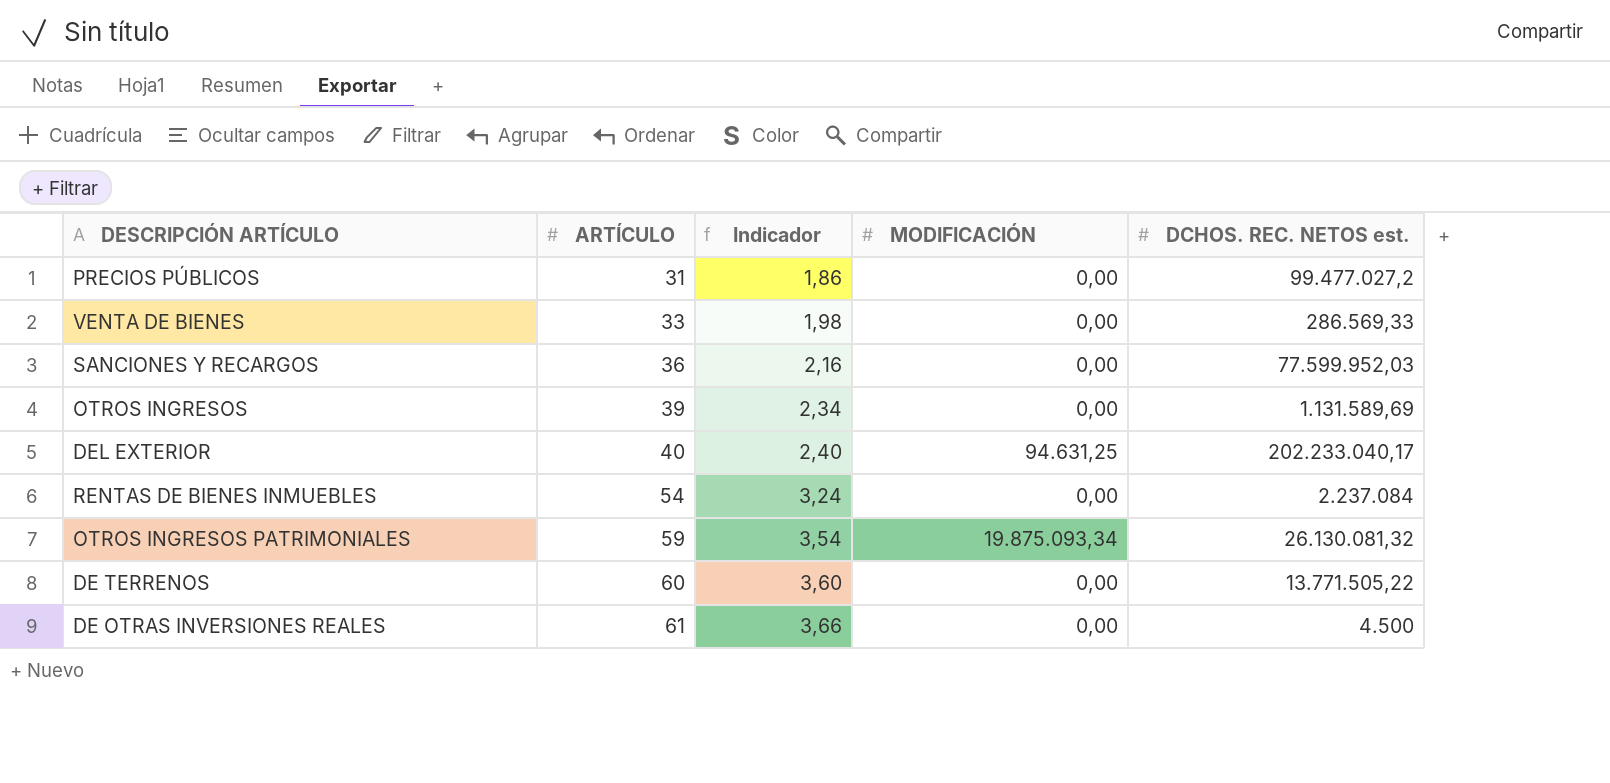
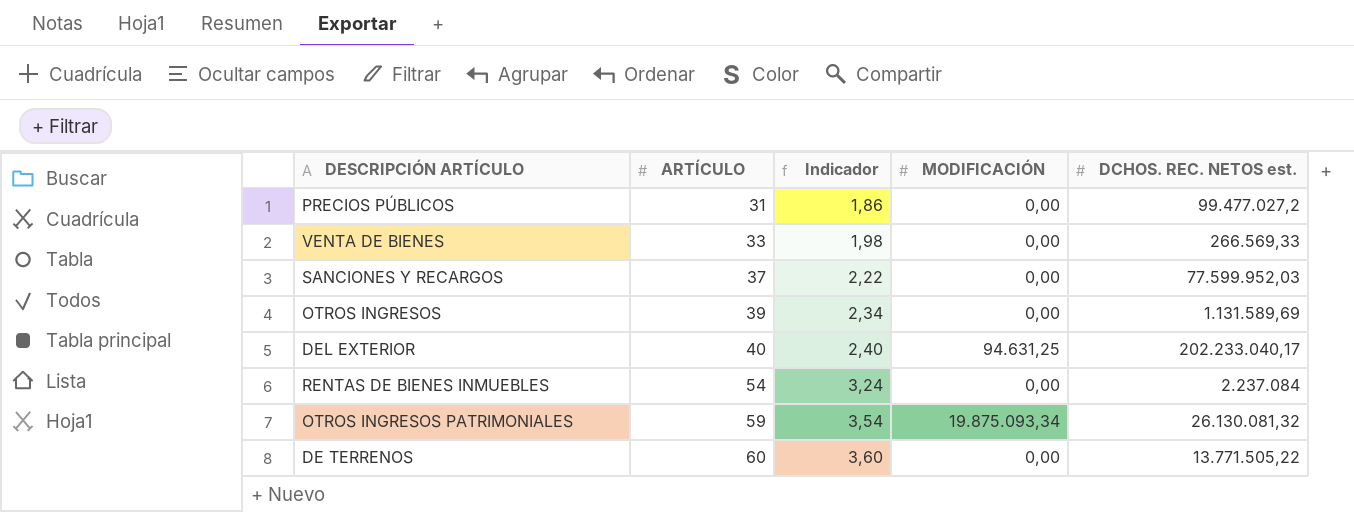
row DE OTRAS INVERSIONES REALES: 61 | 3,66 | 0,00 | 4.500 -> none
VENTA DE BIENES | DCHOS. REC. NETOS est.: 286.569,33 -> 266.569,33
SANCIONES Y RECARGOS | ARTÍCULO: 36 -> 37
SANCIONES Y RECARGOS | Indicador: 2,16 -> 2,22

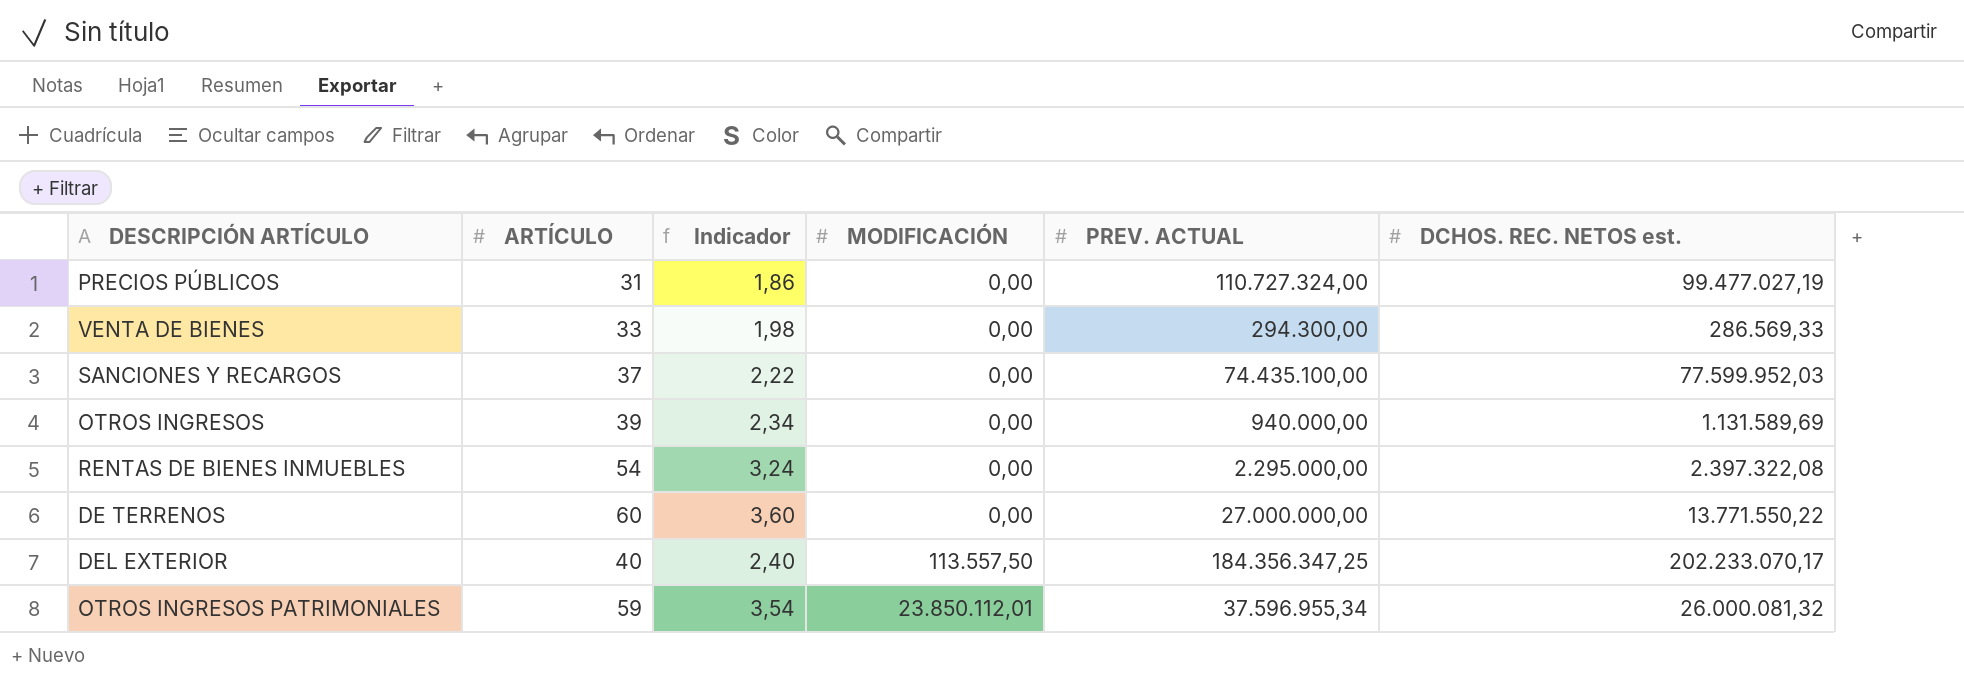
row order: ARTÍCULO ascending -> MODIFICACIÓN ascending
column PREV. ACTUAL | position: none -> 5
PRECIOS PÚBLICOS | DCHOS. REC. NETOS est.: 99.477.027,2 -> 99.477.027,19
VENTA DE BIENES | DCHOS. REC. NETOS est.: 266.569,33 -> 286.569,33
RENTAS DE BIENES INMUEBLES | DCHOS. REC. NETOS est.: 2.237.084 -> 2.397.322,08
DE TERRENOS | DCHOS. REC. NETOS est.: 13.771.505,22 -> 13.771.550,22
DEL EXTERIOR | MODIFICACIÓN: 94.631,25 -> 113.557,50
DEL EXTERIOR | DCHOS. REC. NETOS est.: 202.233.040,17 -> 202.233.070,17
OTROS INGRESOS PATRIMONIALES | MODIFICACIÓN: 19.875.093,34 -> 23.850.112,01
OTROS INGRESOS PATRIMONIALES | DCHOS. REC. NETOS est.: 26.130.081,32 -> 26.000.081,32

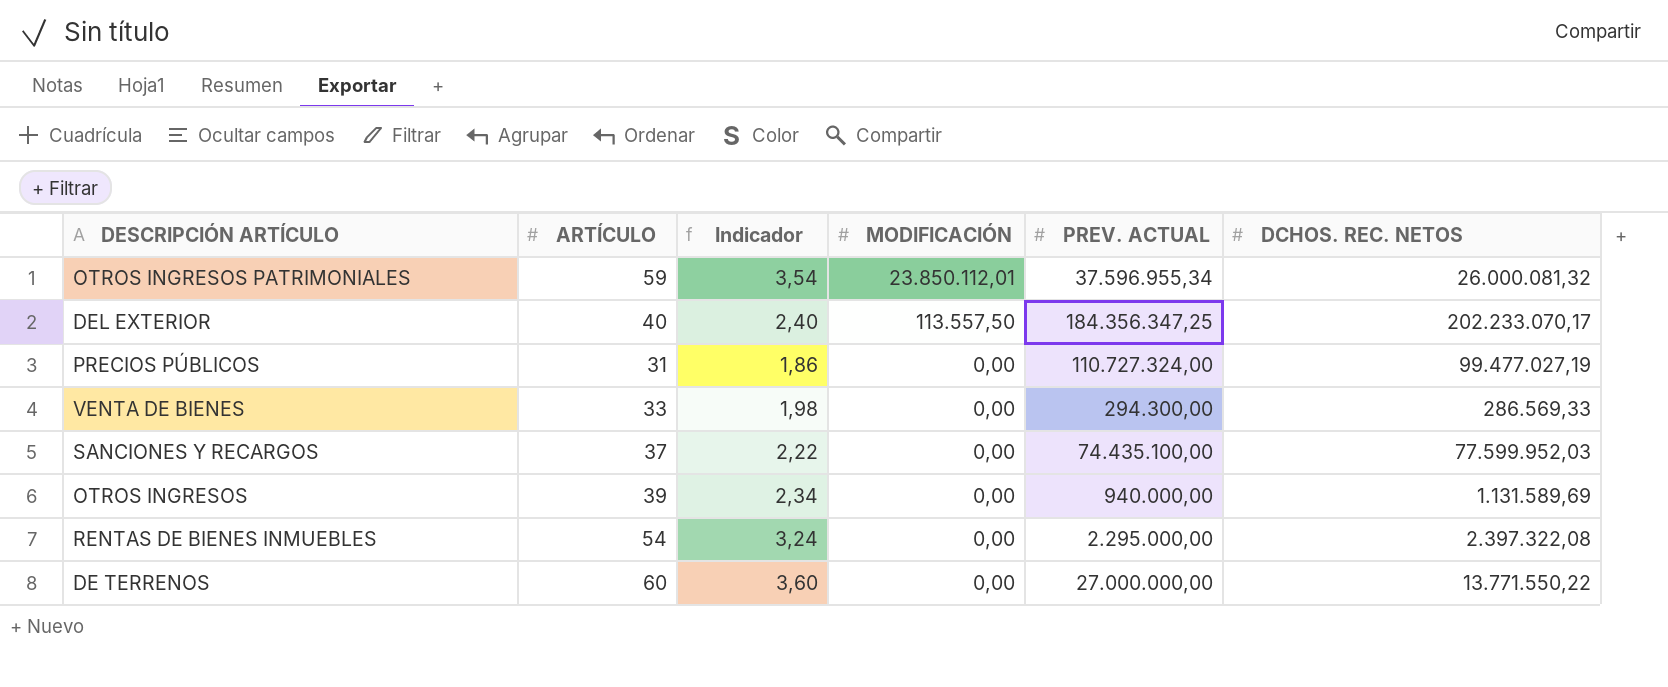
row order: MODIFICACIÓN ascending -> MODIFICACIÓN descending
column name: DCHOS. REC. NETOS est. -> DCHOS. REC. NETOS

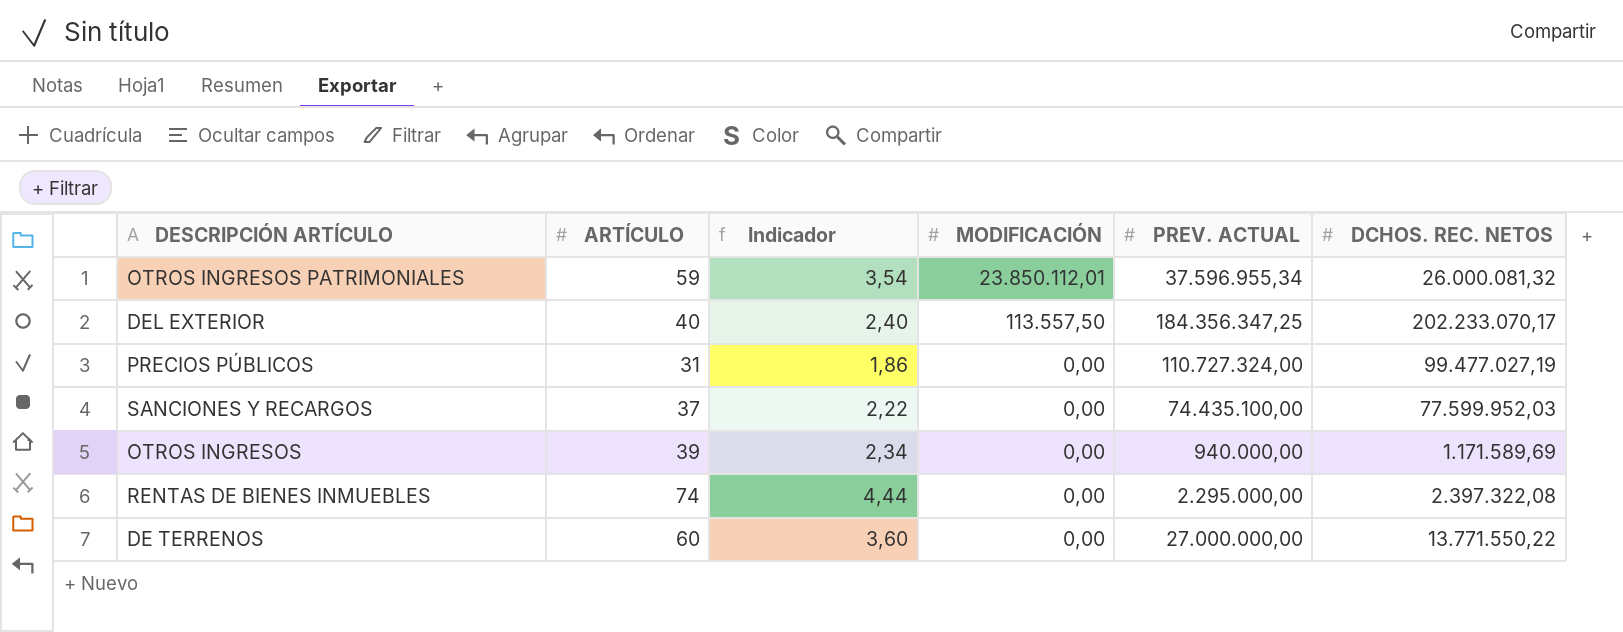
row VENTA DE BIENES: 33 | 1,98 | 0,00 | 294.300,00 | 286.569,33 -> none
OTROS INGRESOS | DCHOS. REC. NETOS: 1.131.589,69 -> 1.171.589,69
RENTAS DE BIENES INMUEBLES | ARTÍCULO: 54 -> 74
RENTAS DE BIENES INMUEBLES | Indicador: 3,24 -> 4,44

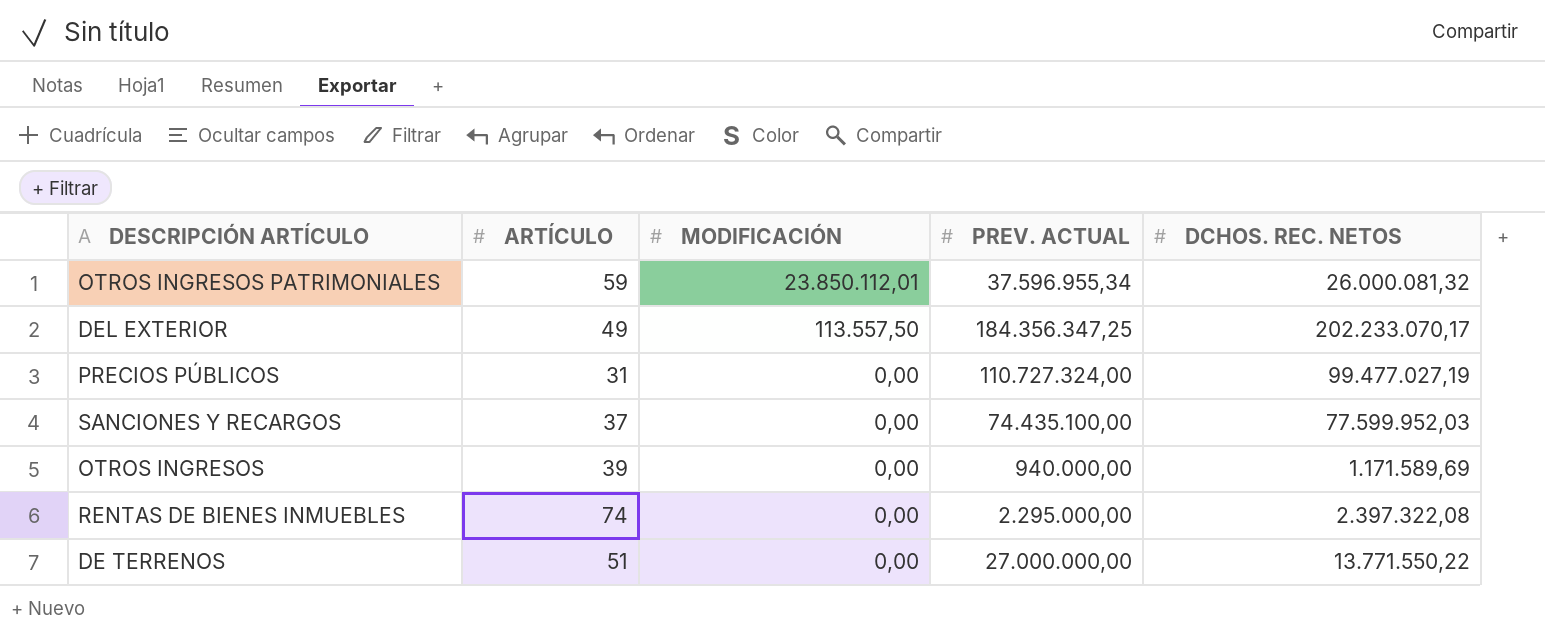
column Indicador | formula: [ARTÍCULO] * 0,06 -> none
DEL EXTERIOR | ARTÍCULO: 40 -> 49
DE TERRENOS | ARTÍCULO: 60 -> 51

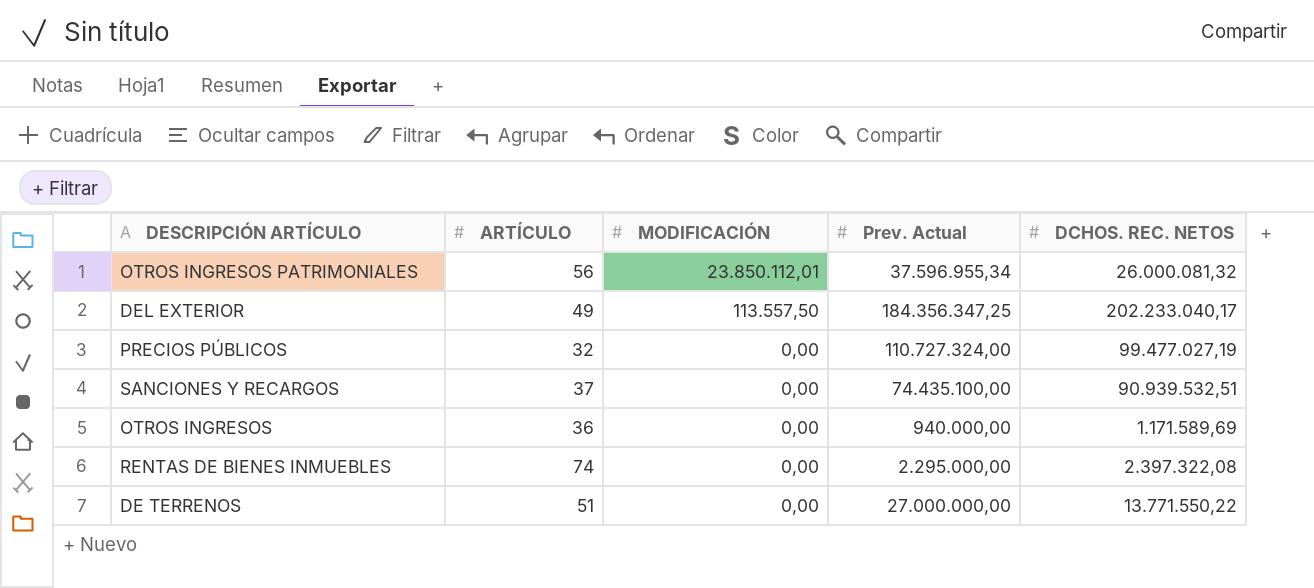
column name: PREV. ACTUAL -> Prev. Actual
OTROS INGRESOS PATRIMONIALES | ARTÍCULO: 59 -> 56
DEL EXTERIOR | DCHOS. REC. NETOS: 202.233.070,17 -> 202.233.040,17
PRECIOS PÚBLICOS | ARTÍCULO: 31 -> 32
SANCIONES Y RECARGOS | DCHOS. REC. NETOS: 77.599.952,03 -> 90.939.532,51
OTROS INGRESOS | ARTÍCULO: 39 -> 36

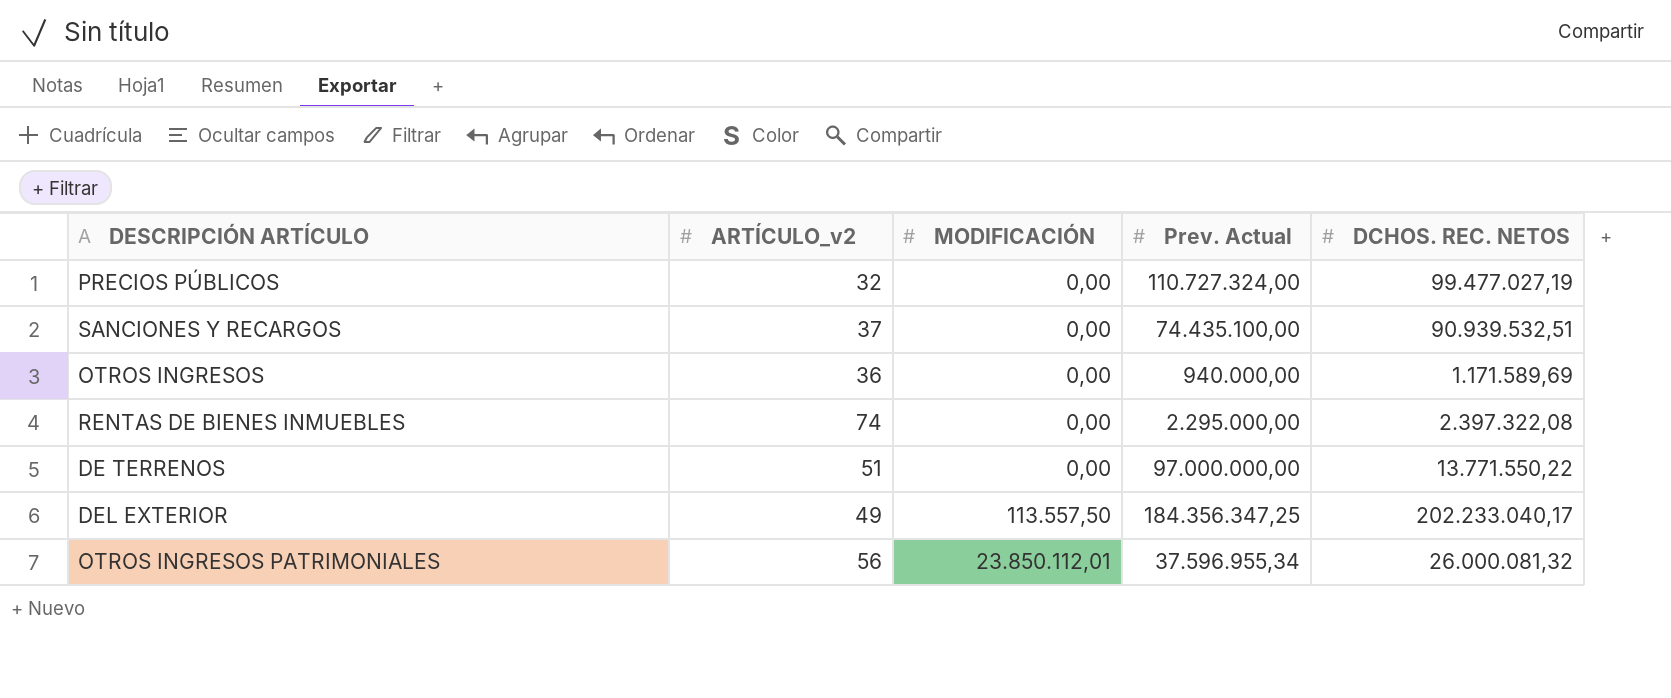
row order: MODIFICACIÓN descending -> MODIFICACIÓN ascending
column name: ARTÍCULO -> ARTÍCULO_v2
DE TERRENOS | Prev. Actual: 27.000.000,00 -> 97.000.000,00

